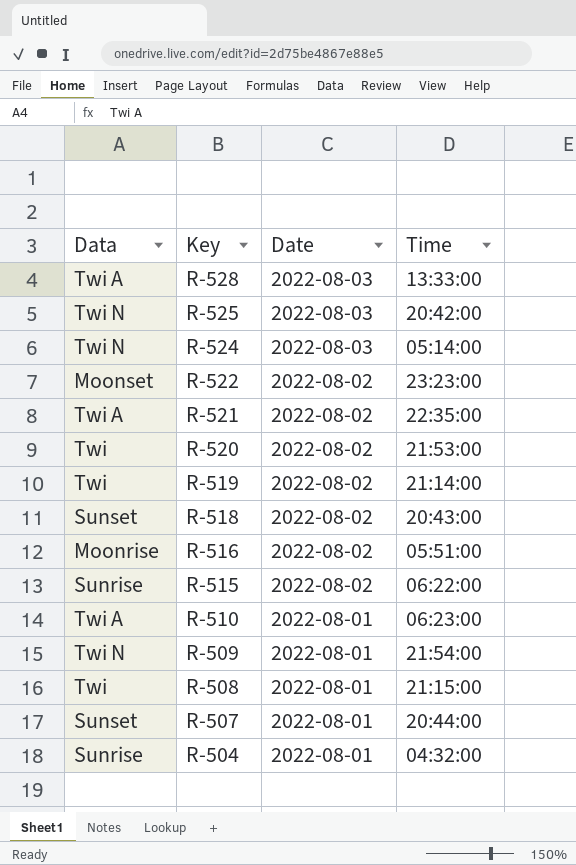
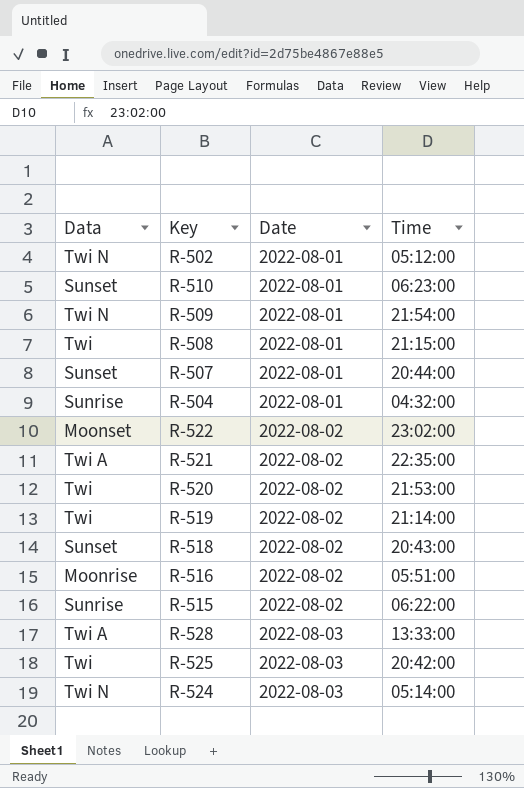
row order: Key descending -> Date ascending
row R-502: none -> Twi N | 2022-08-01 | 05:12:00
R-510 | Data: Twi A -> Sunset
R-522 | Time: 23:23:00 -> 23:02:00
R-525 | Data: Twi N -> Twi

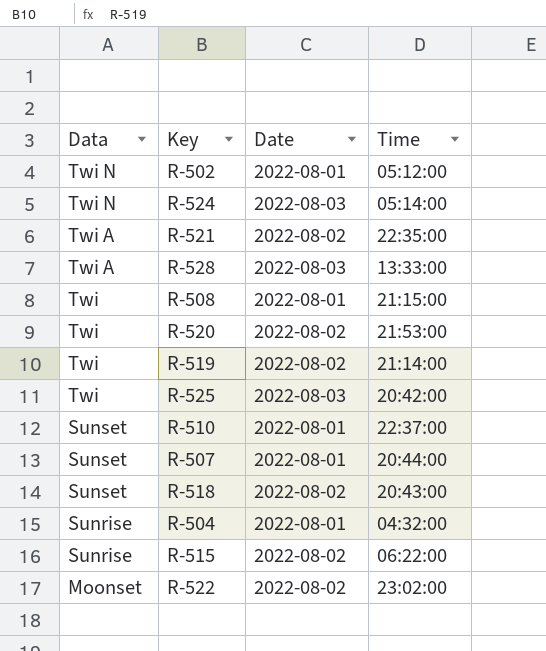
row order: Date ascending -> Data descending
row R-509: Twi N | 2022-08-01 | 21:54:00 -> none
row R-516: Moonrise | 2022-08-02 | 05:51:00 -> none
R-510 | Time: 06:23:00 -> 22:37:00

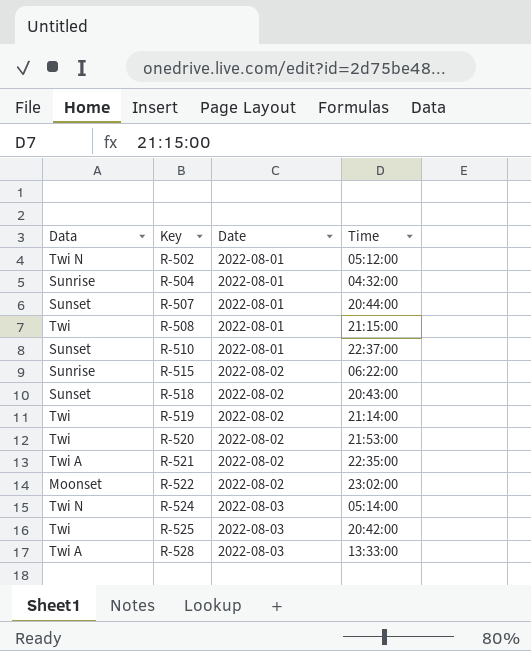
row order: Data descending -> Key ascending

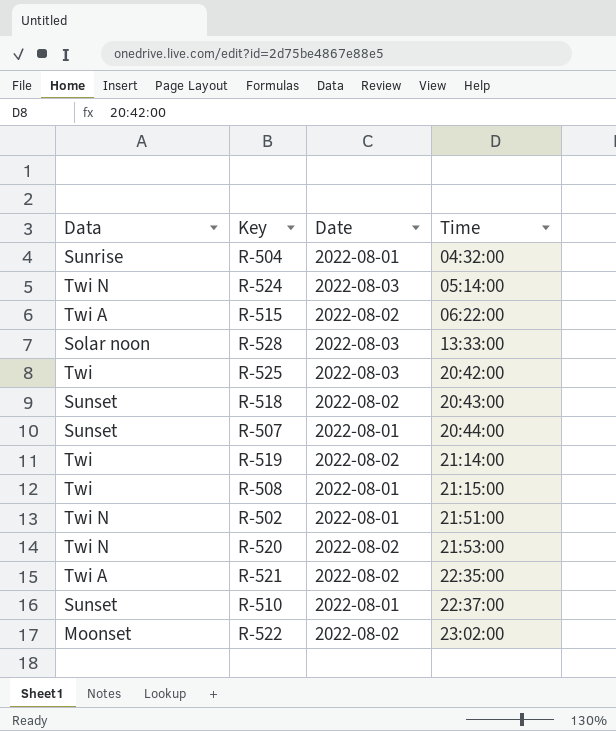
row order: Key ascending -> Time ascending
R-515 | Data: Sunrise -> Twi A
R-528 | Data: Twi A -> Solar noon
R-502 | Time: 05:12:00 -> 21:51:00
R-520 | Data: Twi -> Twi N

